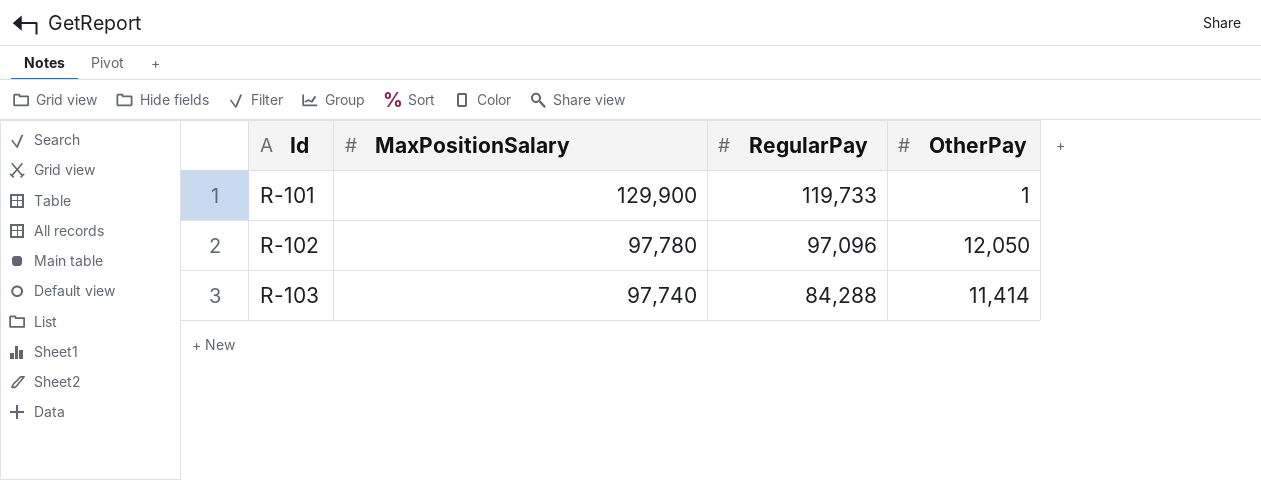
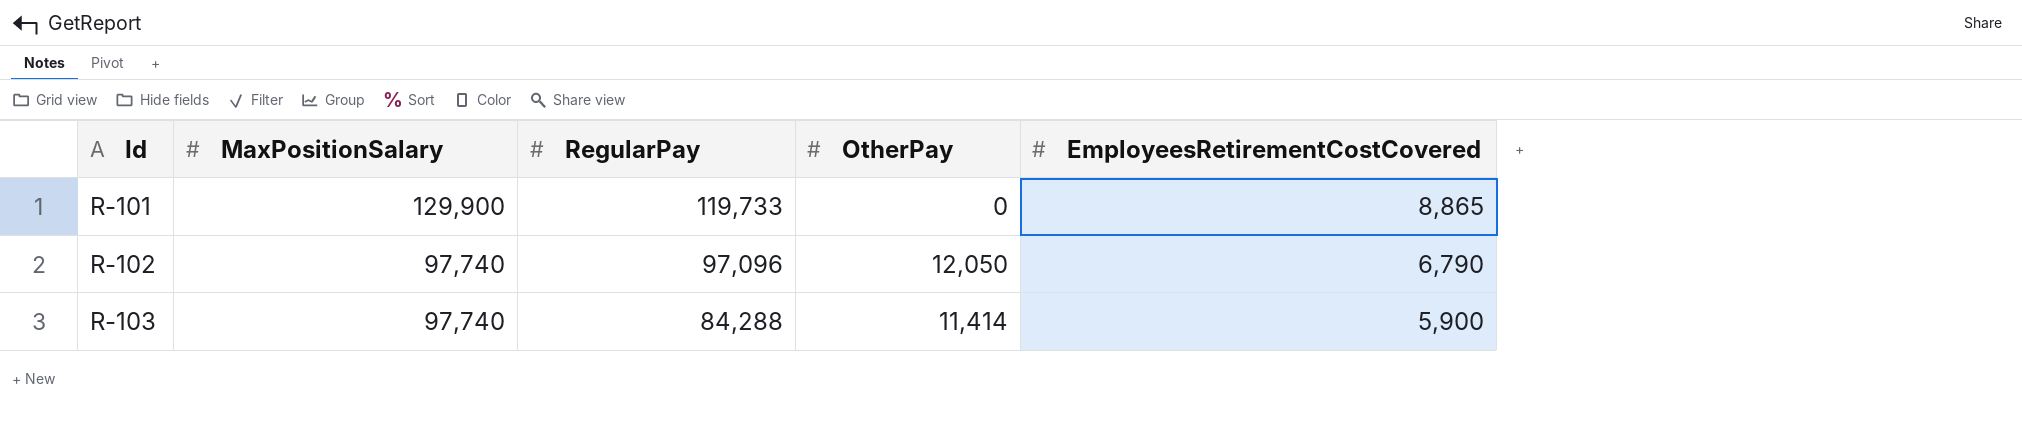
column EmployeesRetirementCostCovered | position: none -> 5
R-101 | OtherPay: 1 -> 0
R-102 | MaxPositionSalary: 97,780 -> 97,740

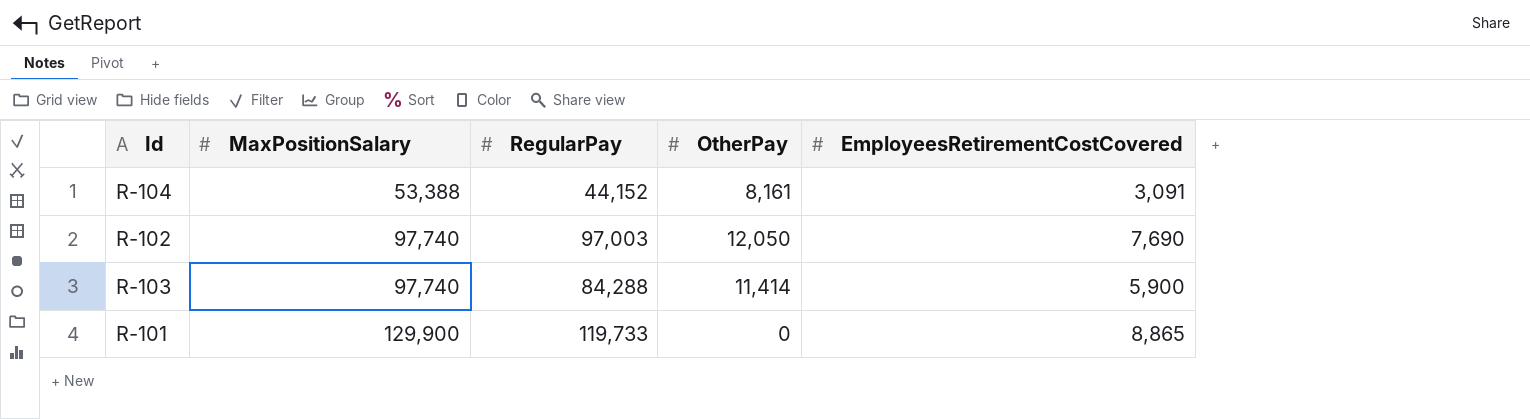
row order: Id ascending -> MaxPositionSalary ascending
row R-104: none -> 53,388 | 44,152 | 8,161 | 3,091
R-102 | RegularPay: 97,096 -> 97,003
R-102 | EmployeesRetirementCostCovered: 6,790 -> 7,690

